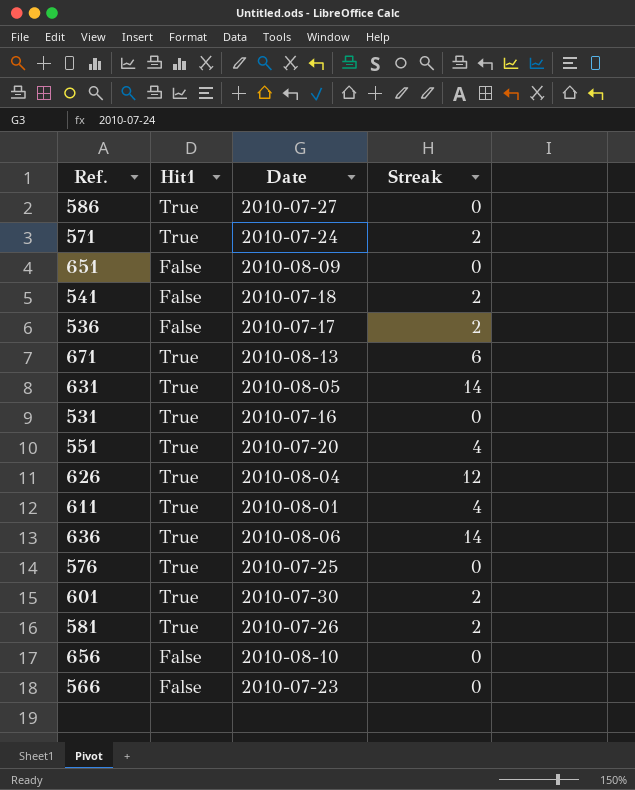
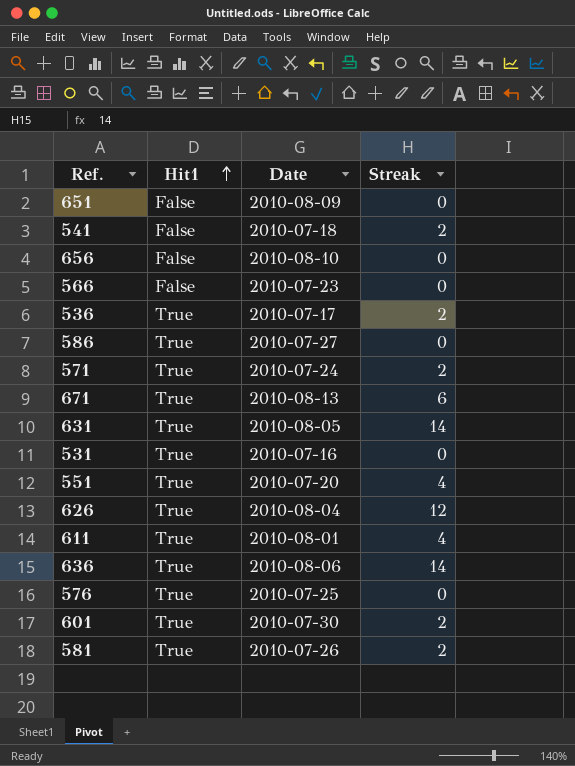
row order: none -> Hit1 ascending
536 | Hit1: False -> True

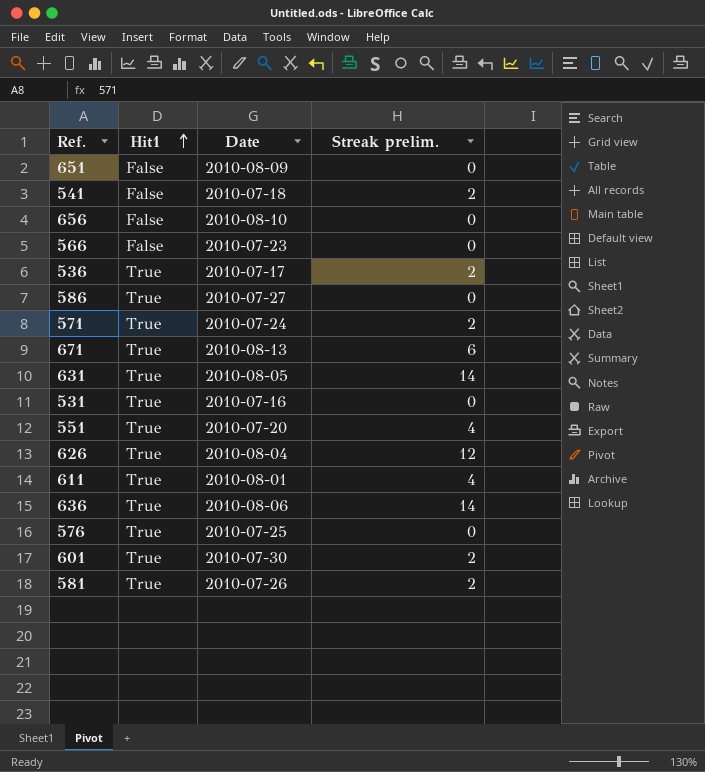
column name: Streak -> Streak prelim.

